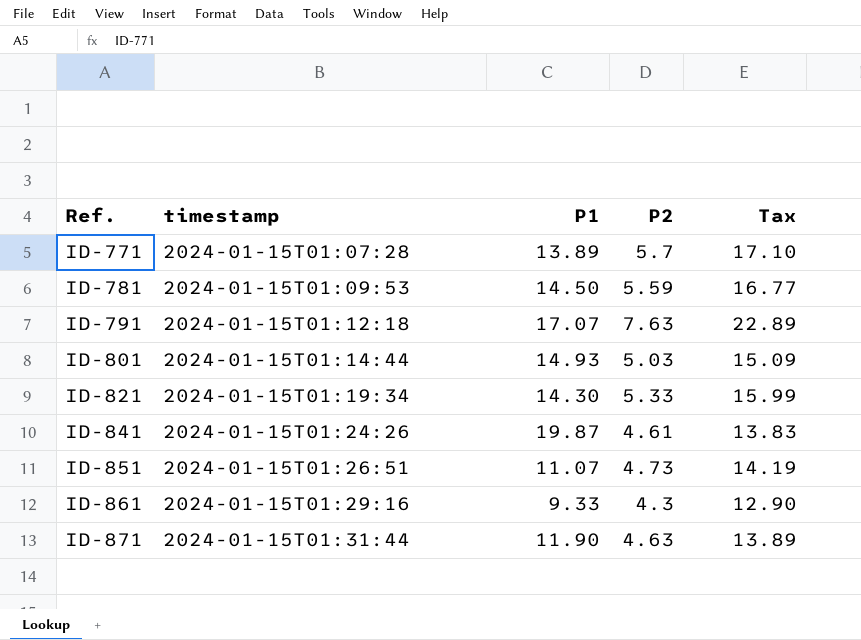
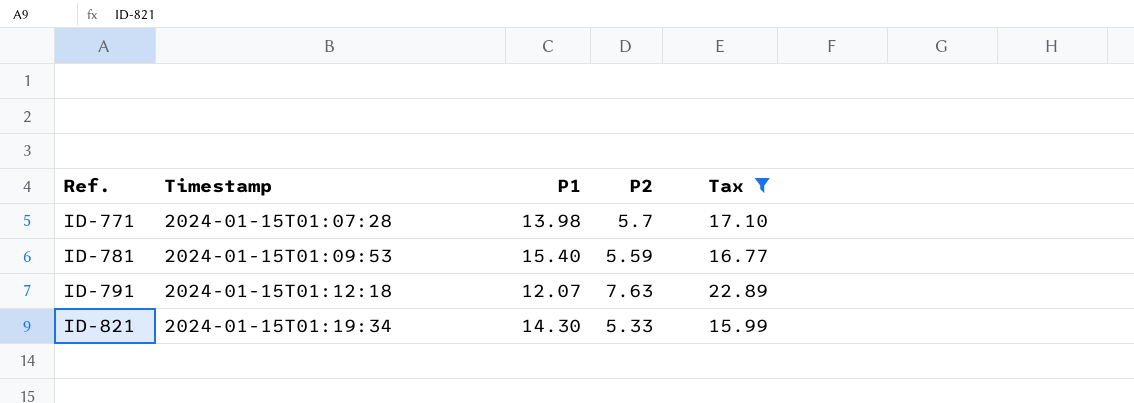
filter: none -> Tax >= 15.99
column name: timestamp -> Timestamp
ID-771 | P1: 13.89 -> 13.98
ID-781 | P1: 14.50 -> 15.40
ID-791 | P1: 17.07 -> 12.07

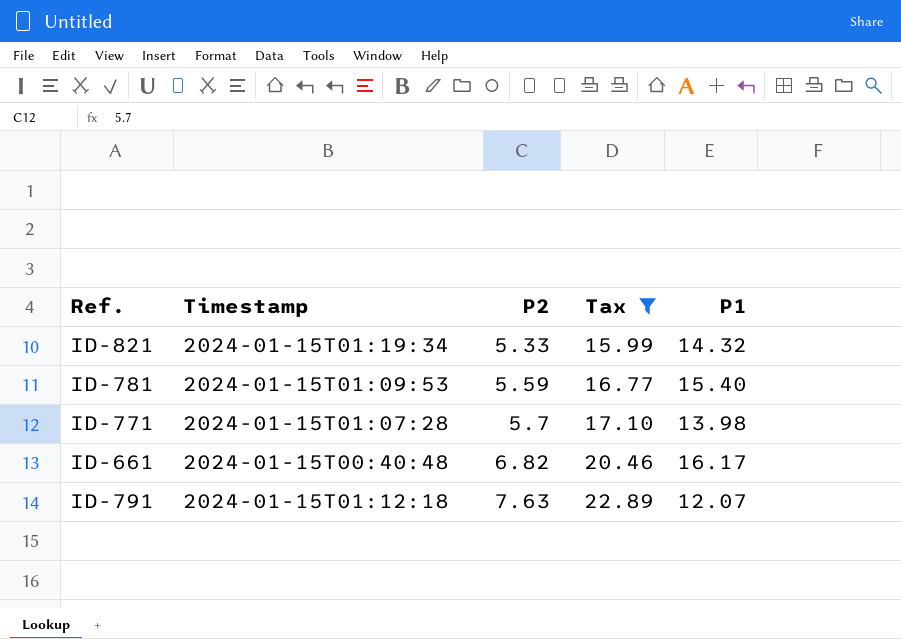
row order: Ref. ascending -> P2 ascending
column P1 | position: 3 -> 5
ID-821 | P1: 14.30 -> 14.32
row ID-661: none -> 2024-01-15T00:40:48 | 6.82 | 20.46 | 16.17

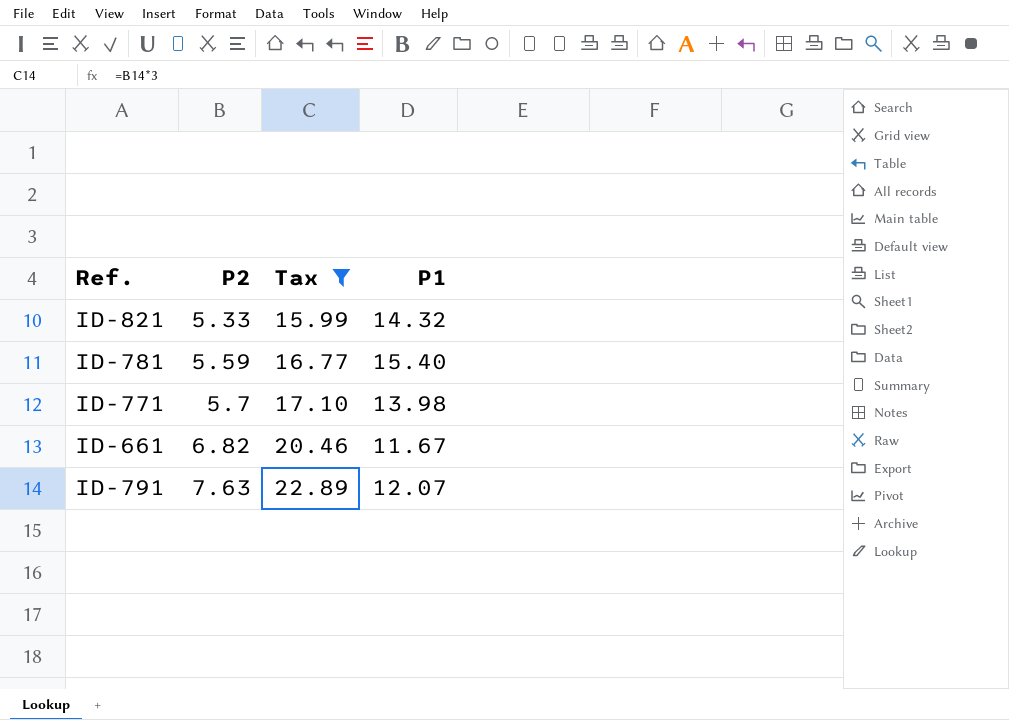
column Timestamp | position: 2 -> none
ID-661 | P1: 16.17 -> 11.67

